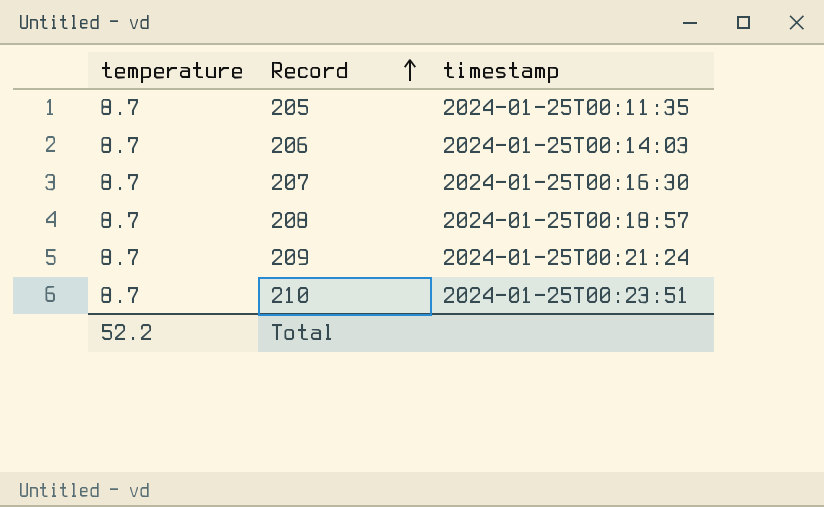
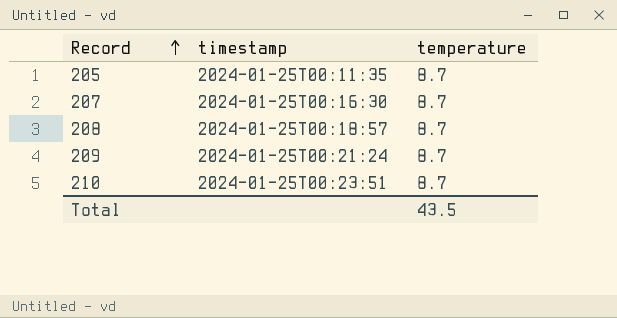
column temperature | position: 1 -> 3
row 206: 8.7 | 2024-01-25T00:14:03 -> none
Total | temperature: 52.2 -> 43.5

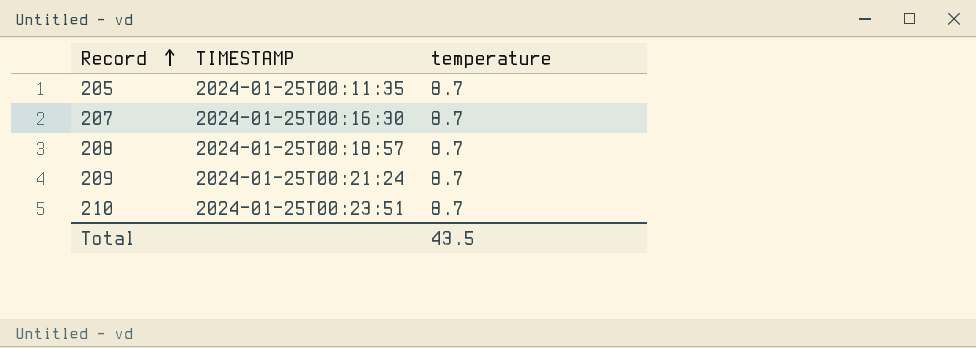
column name: timestamp -> TIMESTAMP

